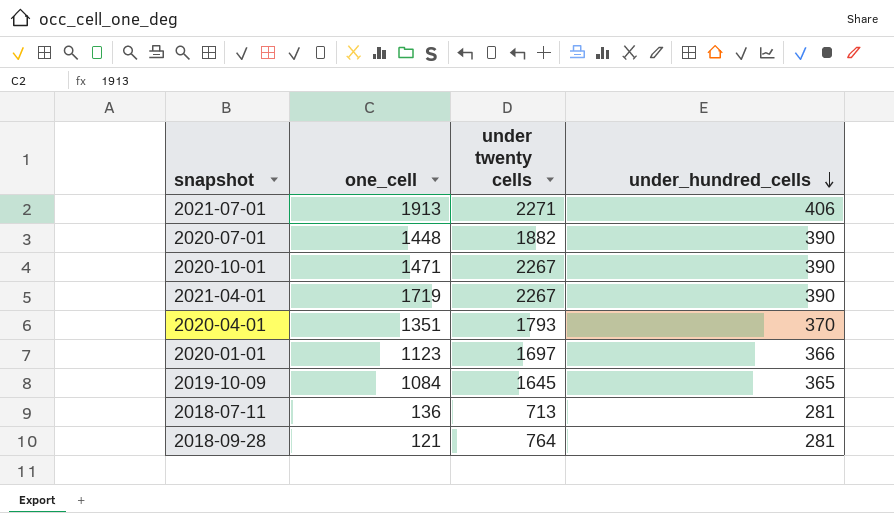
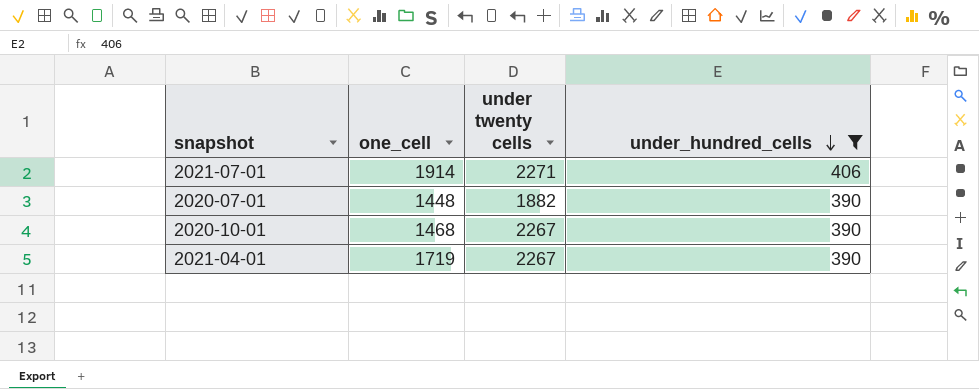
filter: none -> under_hundred_cells >= 390
2021-07-01 | one_cell: 1913 -> 1914
2020-10-01 | one_cell: 1471 -> 1468

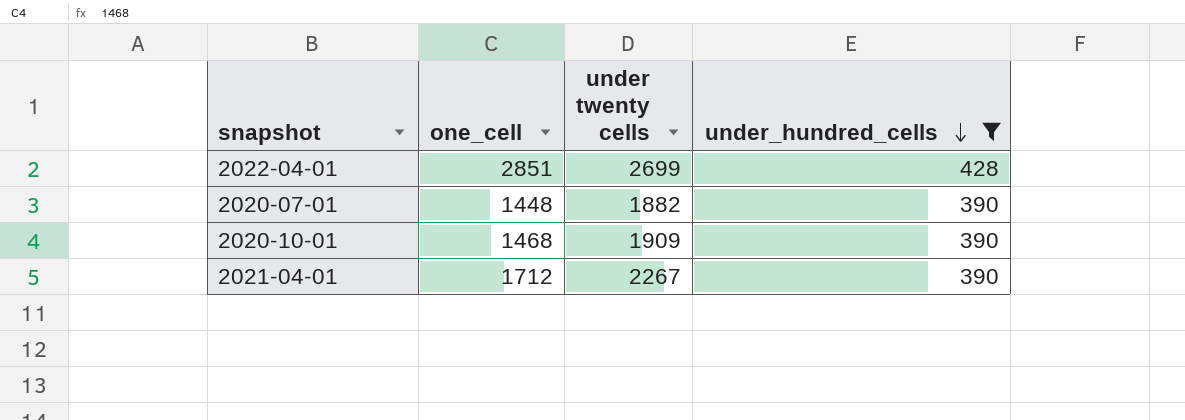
row 2021-07-01: 1914 | 2271 | 406 -> none
row 2022-04-01: none -> 2851 | 2699 | 428
2020-10-01 | under twenty cells: 2267 -> 1909
2021-04-01 | one_cell: 1719 -> 1712

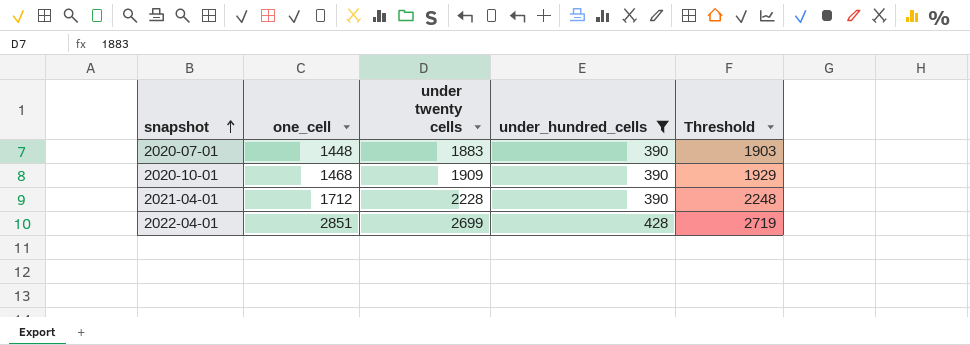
row order: under_hundred_cells descending -> snapshot ascending
column Threshold | formula: none -> [under twenty cells] + 20
2020-07-01 | under twenty cells: 1882 -> 1883
2021-04-01 | under twenty cells: 2267 -> 2228

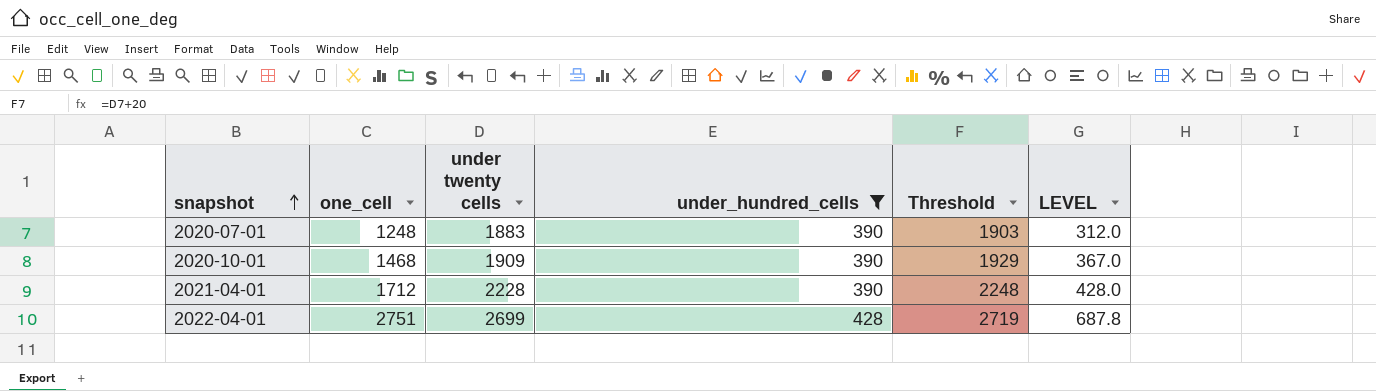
column LEVEL | formula: none -> [one_cell] * 0.25
2020-07-01 | one_cell: 1448 -> 1248
2022-04-01 | one_cell: 2851 -> 2751

